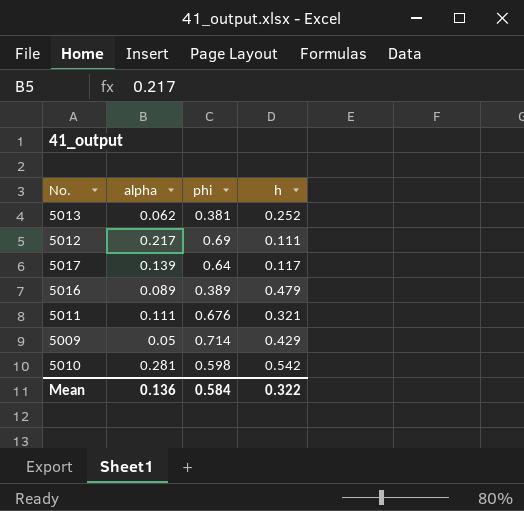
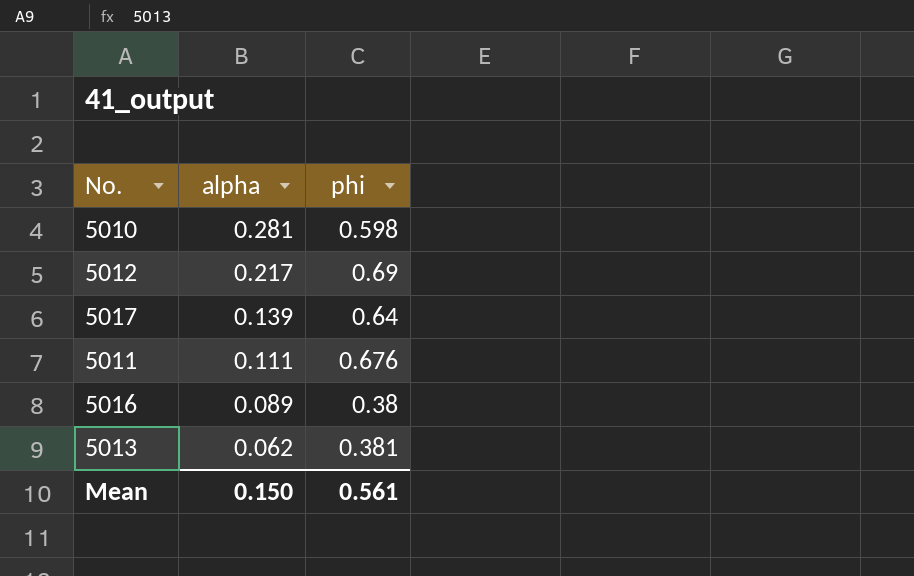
row order: none -> alpha descending
column h | position: 4 -> none
row 5009: 0.05 | 0.714 | 0.429 -> none
5016 | phi: 0.389 -> 0.38
Mean | alpha: 0.136 -> 0.150
Mean | phi: 0.584 -> 0.561

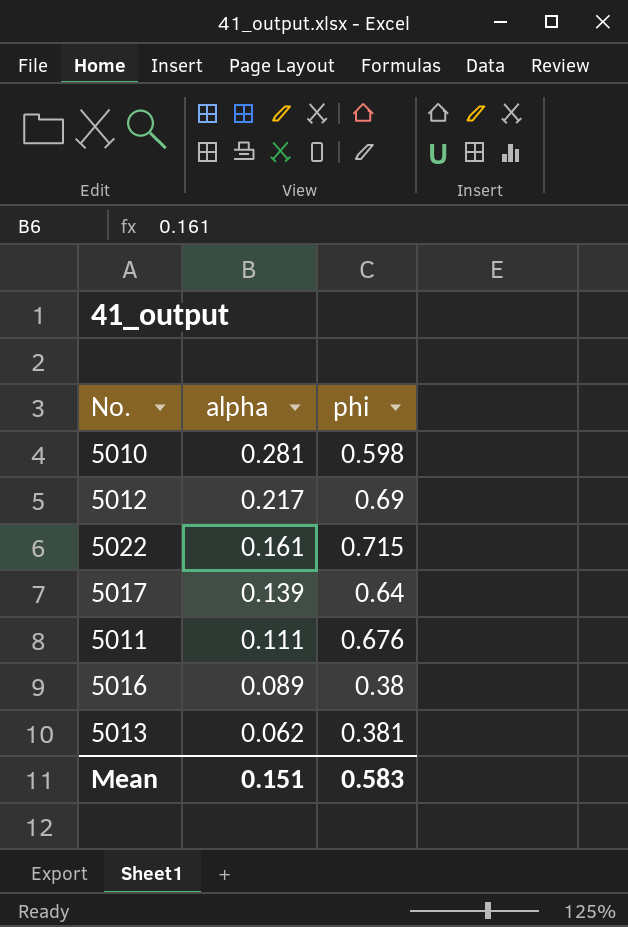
row 5022: none -> 0.161 | 0.715
Mean | alpha: 0.150 -> 0.151
Mean | phi: 0.561 -> 0.583

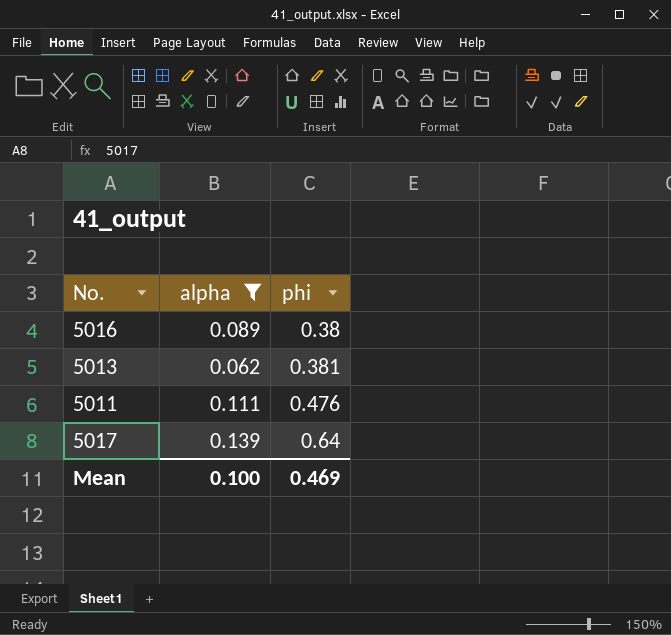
filter: none -> alpha <= 0.139
row order: alpha descending -> phi ascending
5011 | phi: 0.676 -> 0.476
Mean | alpha: 0.151 -> 0.100
Mean | phi: 0.583 -> 0.469

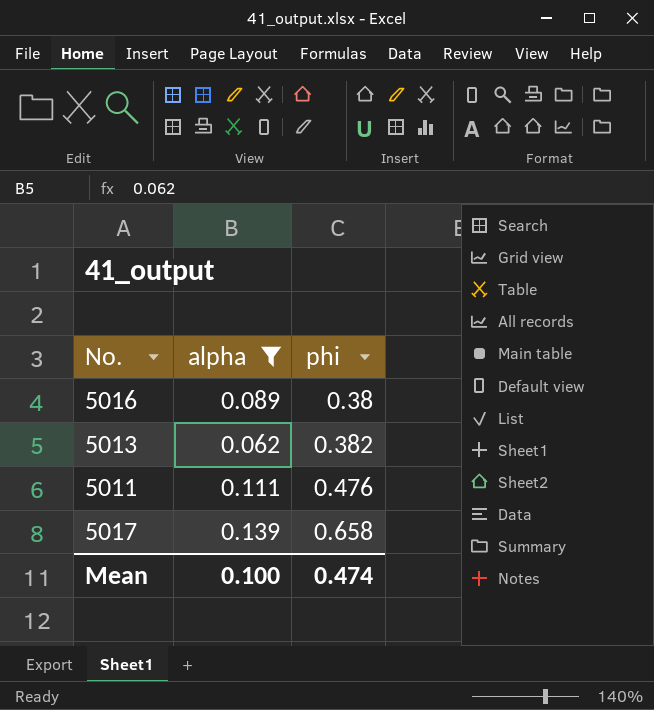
5013 | phi: 0.381 -> 0.382
5017 | phi: 0.64 -> 0.658
Mean | phi: 0.469 -> 0.474

